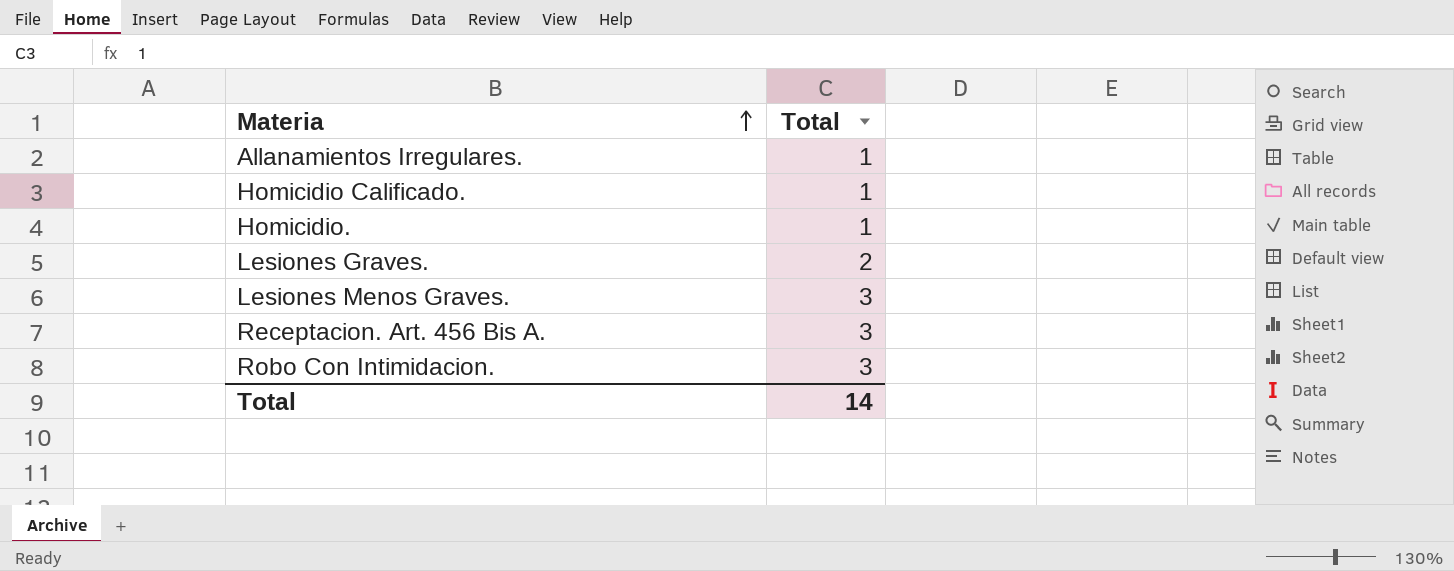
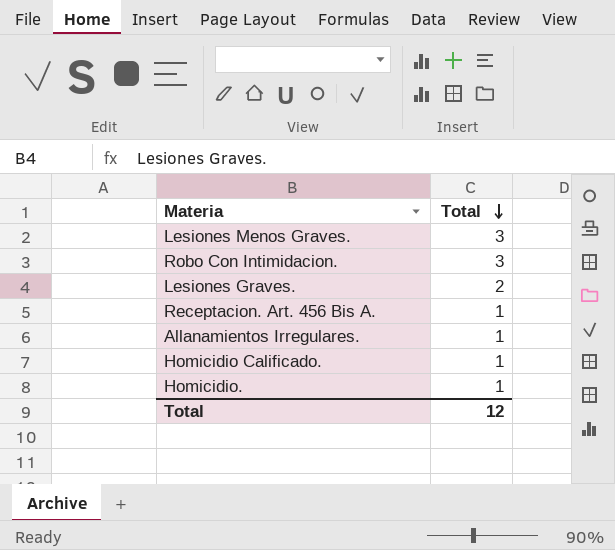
row order: Materia ascending -> Total descending
Receptacion. Art. 456 Bis A. | Total: 3 -> 1
Total | Total: 14 -> 12

